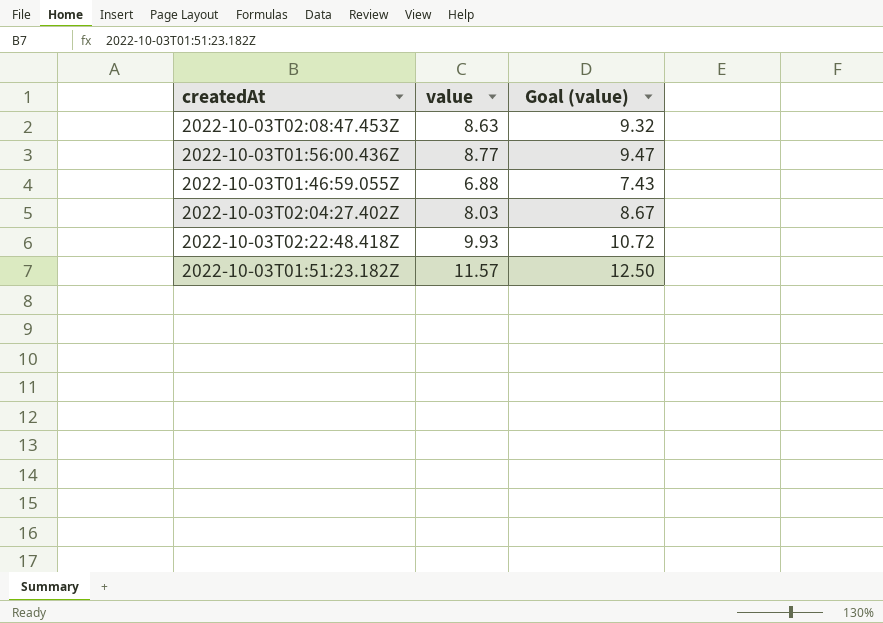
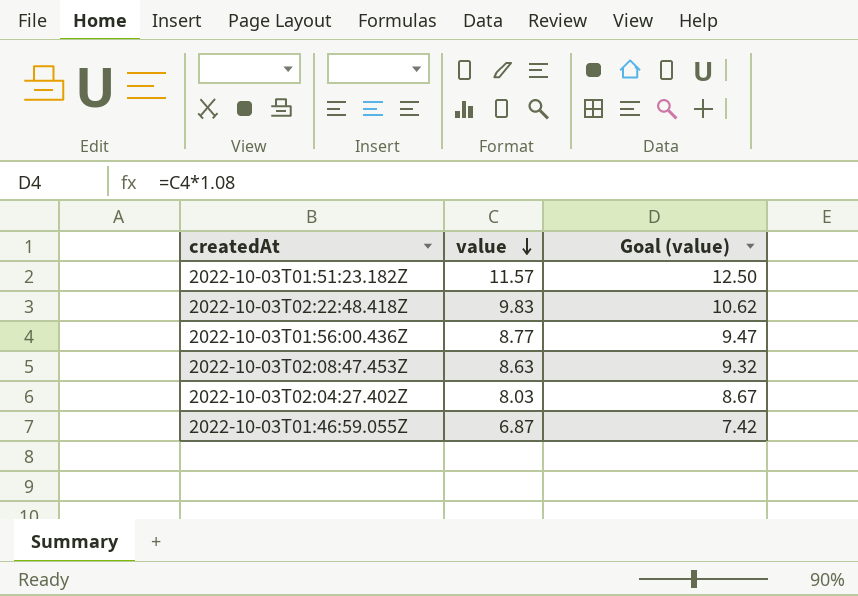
row order: none -> value descending
2022-10-03T02:22:48.418Z | value: 9.93 -> 9.83
2022-10-03T02:22:48.418Z | Goal (value): 10.72 -> 10.62
2022-10-03T01:46:59.055Z | value: 6.88 -> 6.87
2022-10-03T01:46:59.055Z | Goal (value): 7.43 -> 7.42

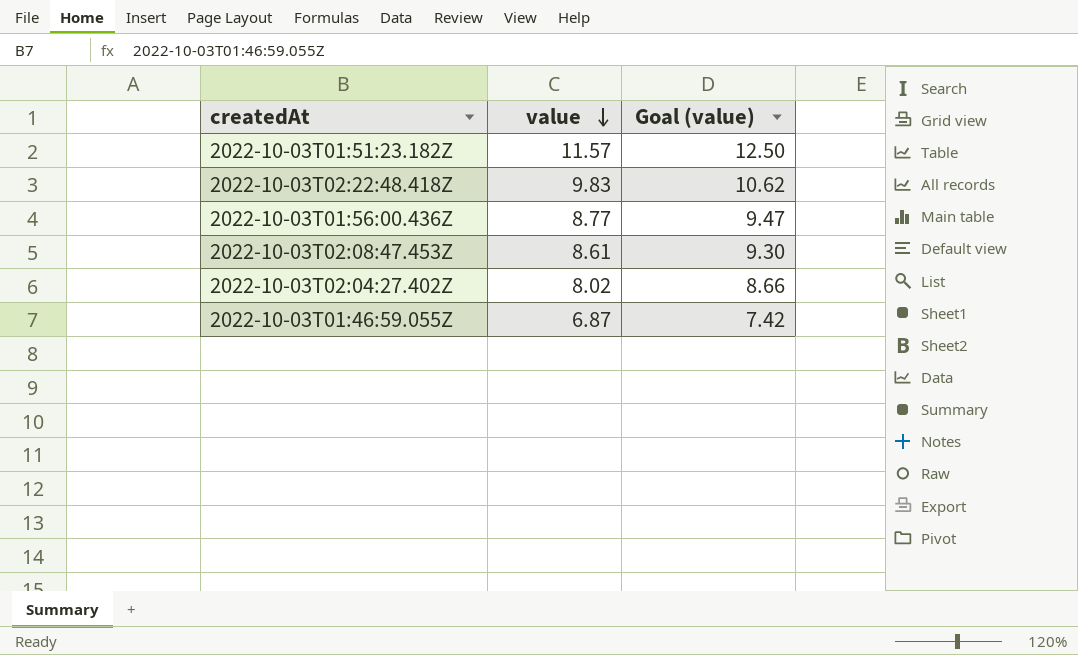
2022-10-03T02:08:47.453Z | value: 8.63 -> 8.61
2022-10-03T02:08:47.453Z | Goal (value): 9.32 -> 9.30
2022-10-03T02:04:27.402Z | value: 8.03 -> 8.02
2022-10-03T02:04:27.402Z | Goal (value): 8.67 -> 8.66

